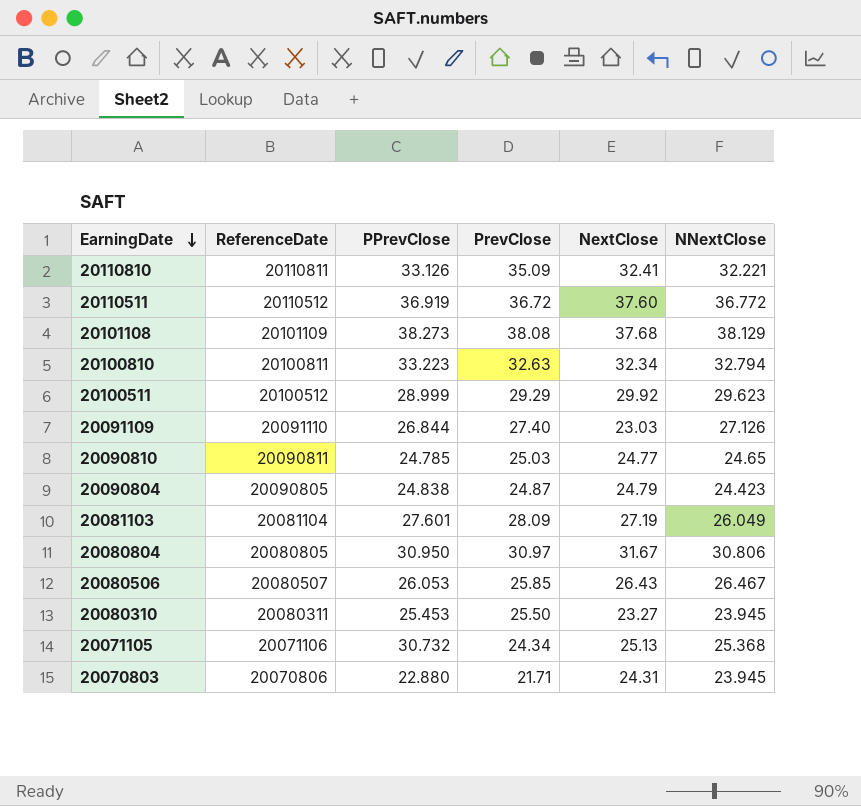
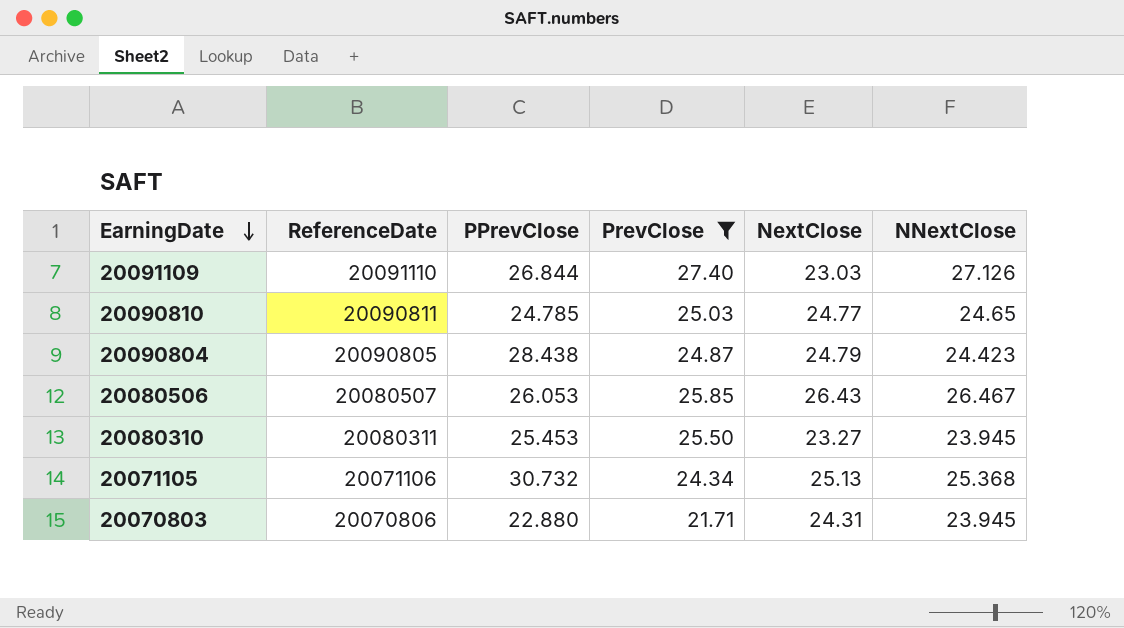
filter: none -> PrevClose <= 27.40
20090804 | PPrevClose: 24.838 -> 28.438

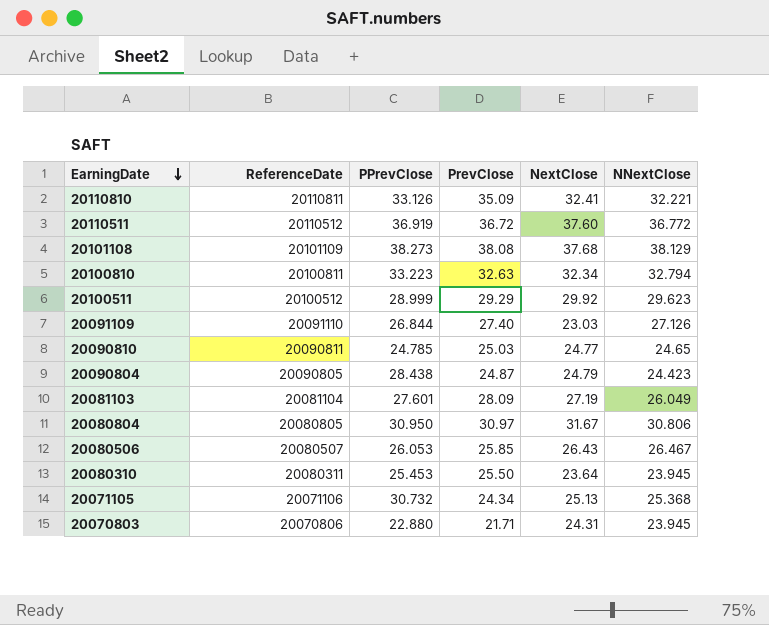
filter: PrevClose <= 27.40 -> none
20080310 | NextClose: 23.27 -> 23.64

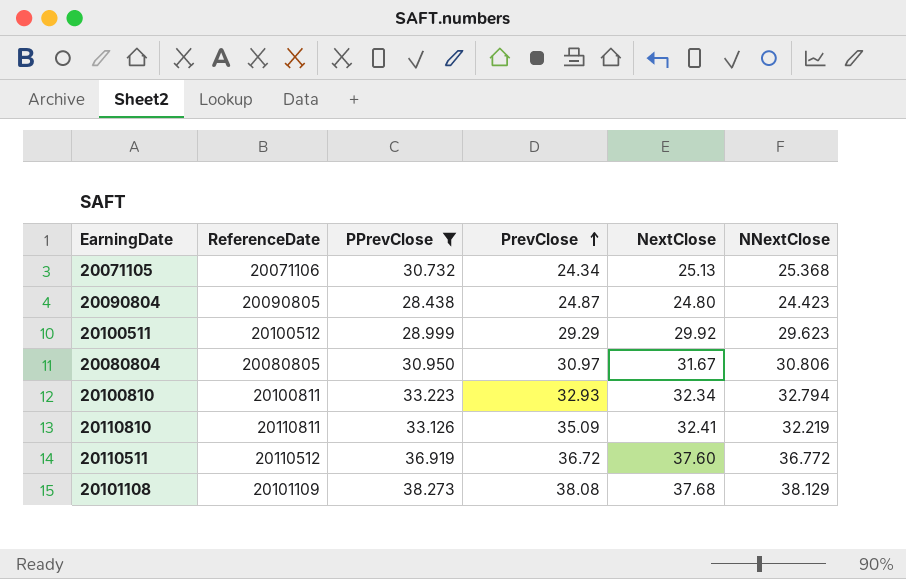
filter: none -> PPrevClose >= 28.438
row order: EarningDate descending -> PrevClose ascending
20090804 | NextClose: 24.79 -> 24.80
20100810 | PrevClose: 32.63 -> 32.93
20110810 | NNextClose: 32.221 -> 32.219

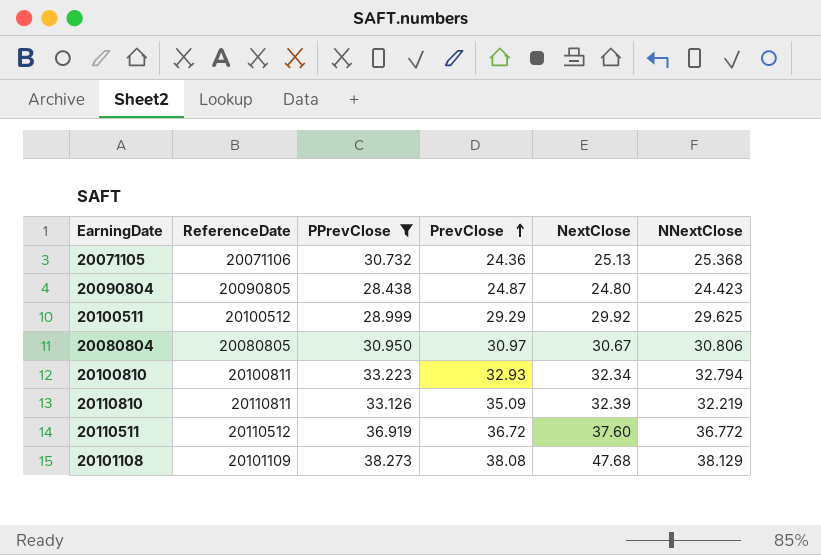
20071105 | PrevClose: 24.34 -> 24.36
20100511 | NNextClose: 29.623 -> 29.625
20080804 | NextClose: 31.67 -> 30.67
20110810 | NextClose: 32.41 -> 32.39
20101108 | NextClose: 37.68 -> 47.68

